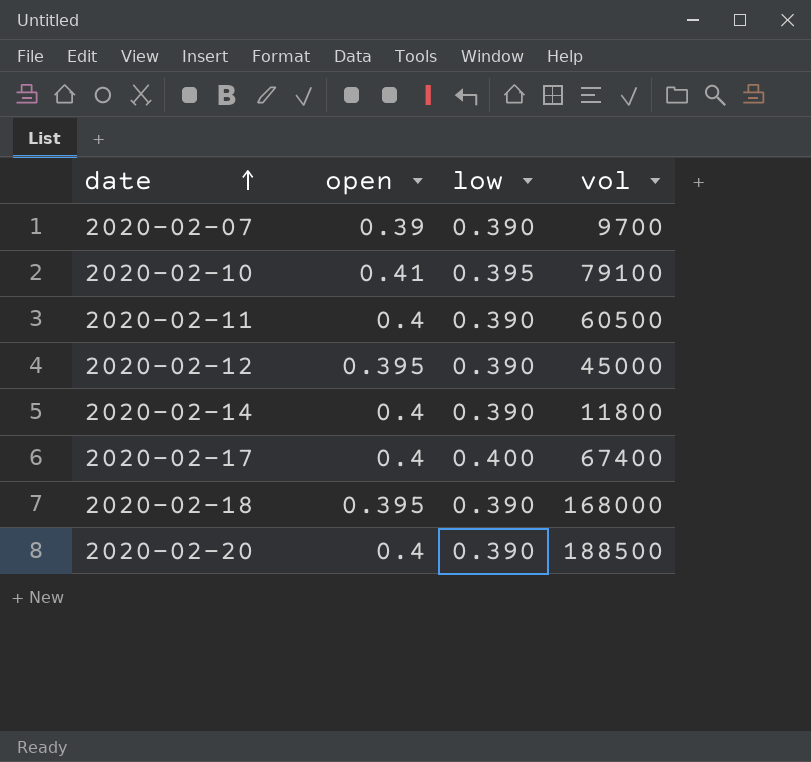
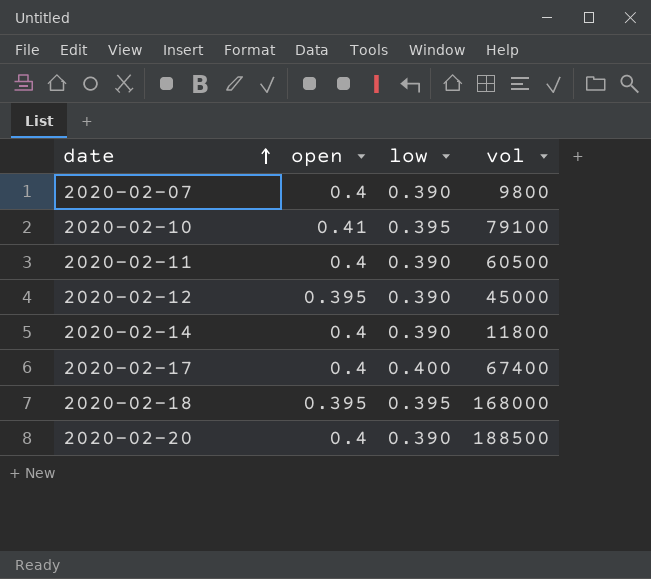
2020-02-07 | open: 0.39 -> 0.4
2020-02-07 | vol: 9700 -> 9800
2020-02-18 | low: 0.390 -> 0.395

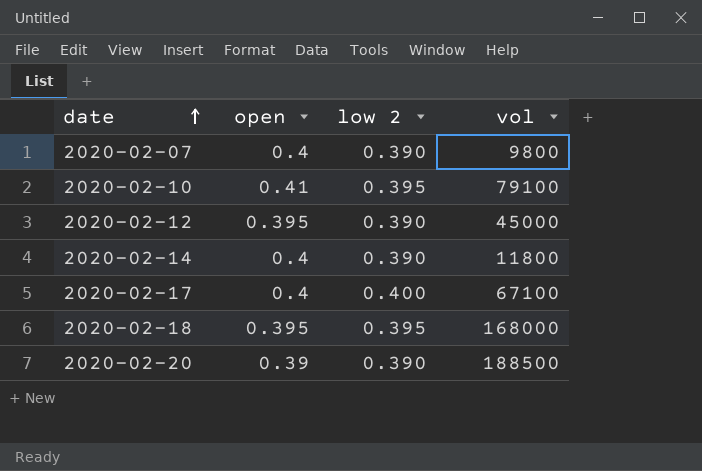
column name: low -> low 2
row 2020-02-11: 0.4 | 0.390 | 60500 -> none
2020-02-17 | vol: 67400 -> 67100
2020-02-20 | open: 0.4 -> 0.39

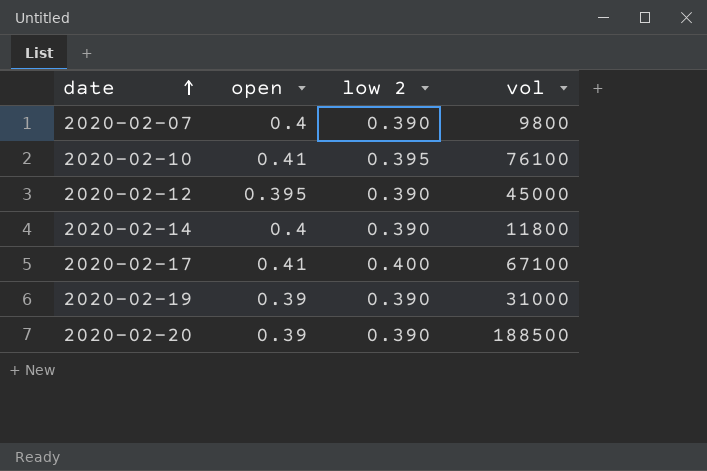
row 2020-02-18: 0.395 | 0.395 | 168000 -> none
2020-02-10 | vol: 79100 -> 76100
2020-02-17 | open: 0.4 -> 0.41
row 2020-02-19: none -> 0.39 | 0.390 | 31000

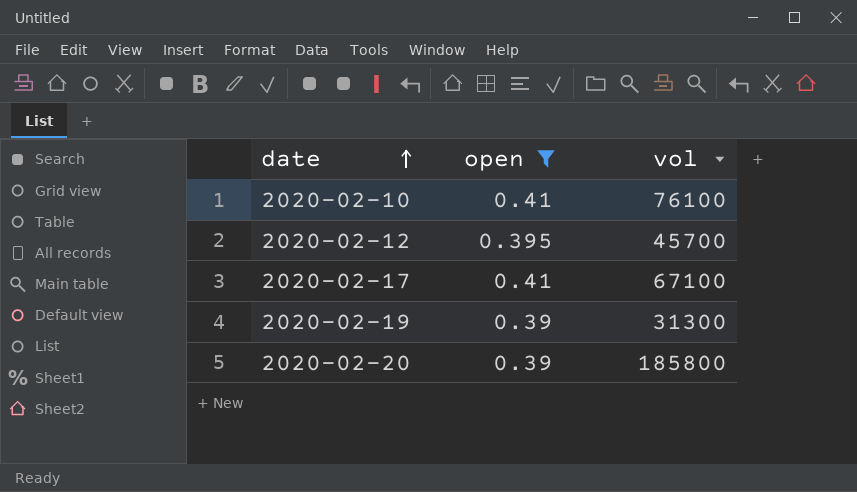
filter: none -> open != 0.4
column low 2 | position: 3 -> none
2020-02-12 | vol: 45000 -> 45700
2020-02-19 | vol: 31000 -> 31300
2020-02-20 | vol: 188500 -> 185800

